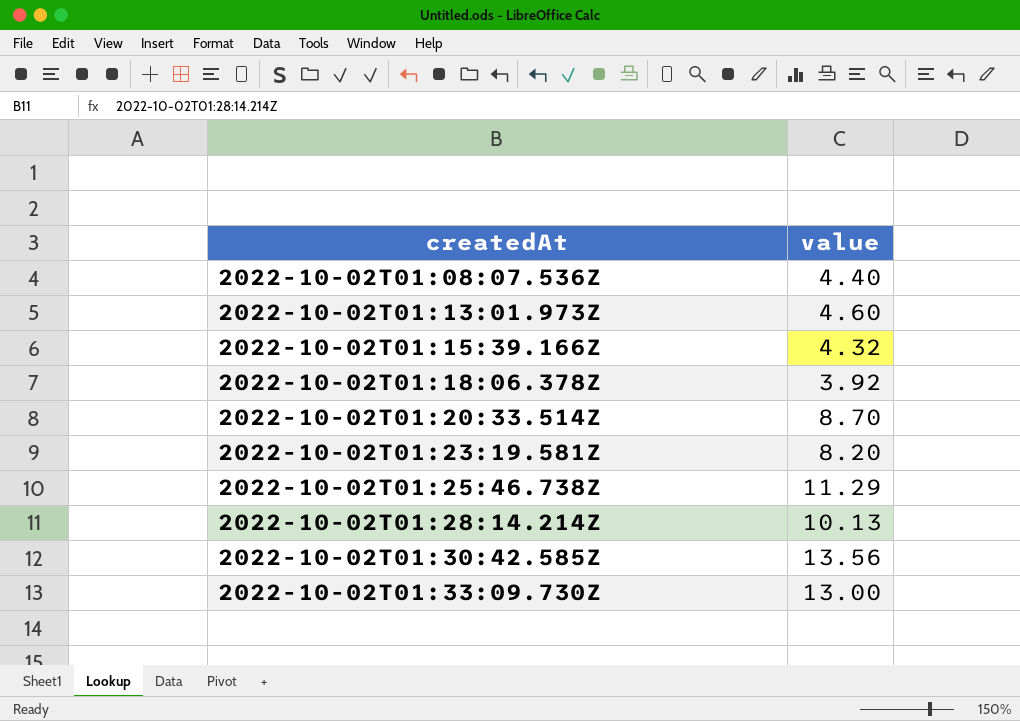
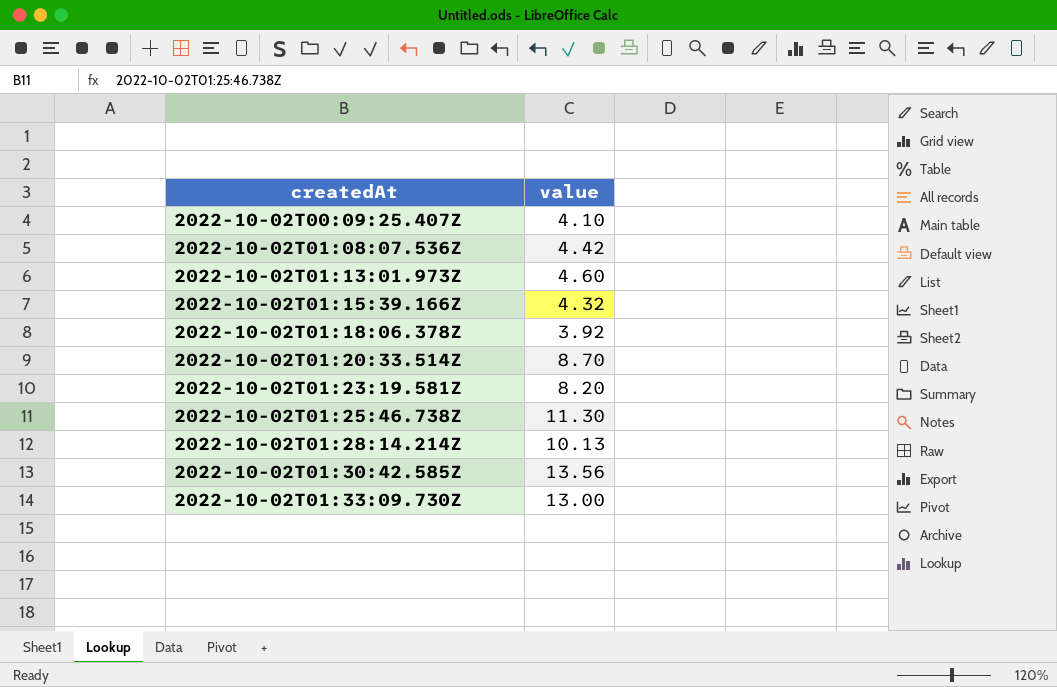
row 2022-10-02T00:09:25.407Z: none -> 4.10
2022-10-02T01:08:07.536Z | value: 4.40 -> 4.42
2022-10-02T01:25:46.738Z | value: 11.29 -> 11.30

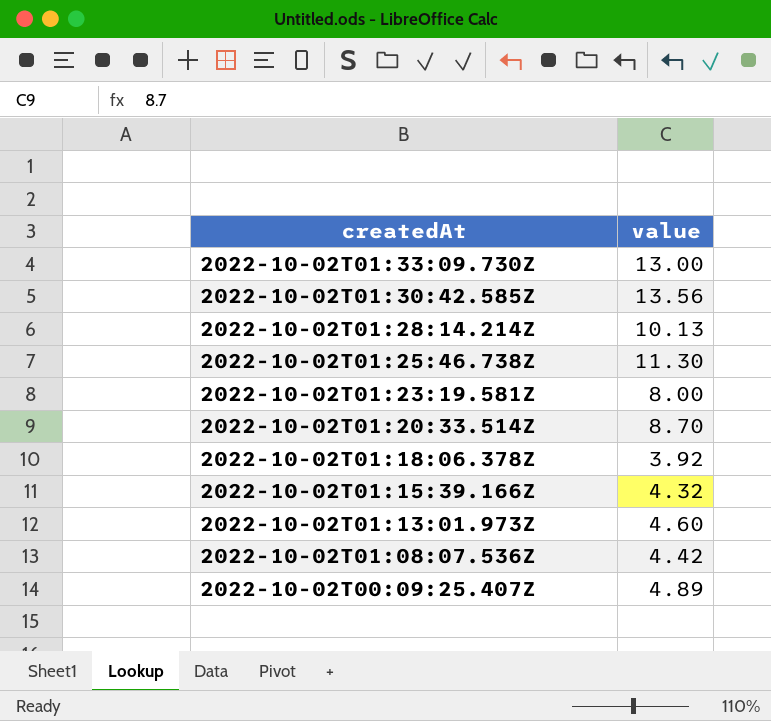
row order: createdAt ascending -> createdAt descending
2022-10-02T01:23:19.581Z | value: 8.20 -> 8.00
2022-10-02T00:09:25.407Z | value: 4.10 -> 4.89

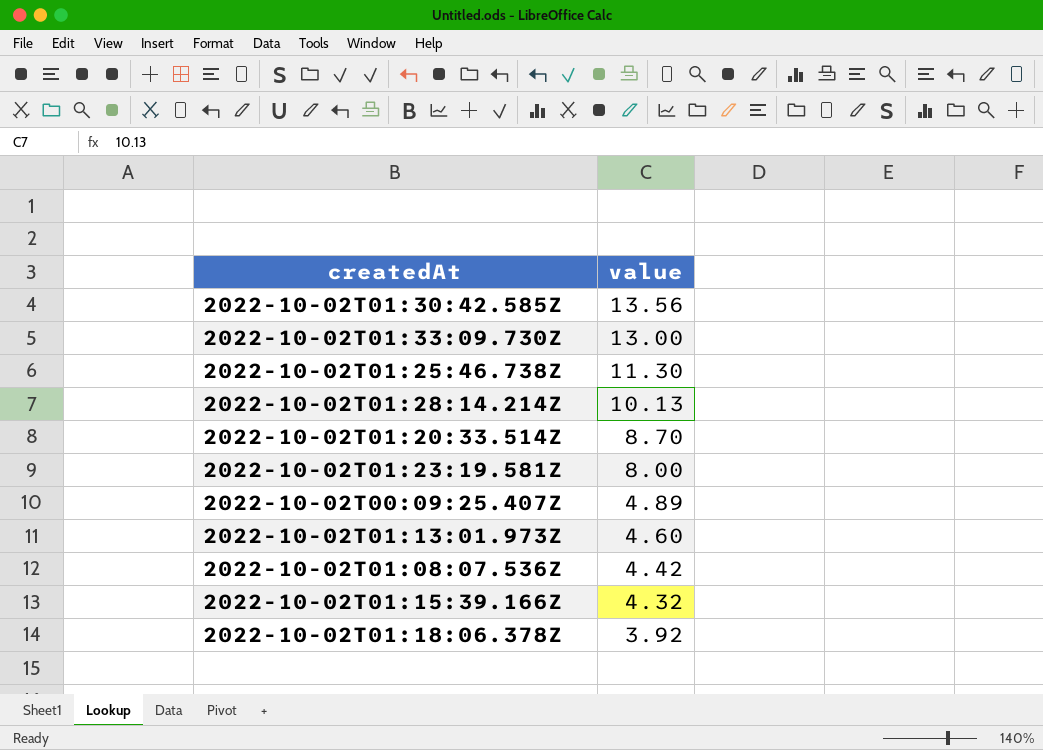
row order: createdAt descending -> value descending

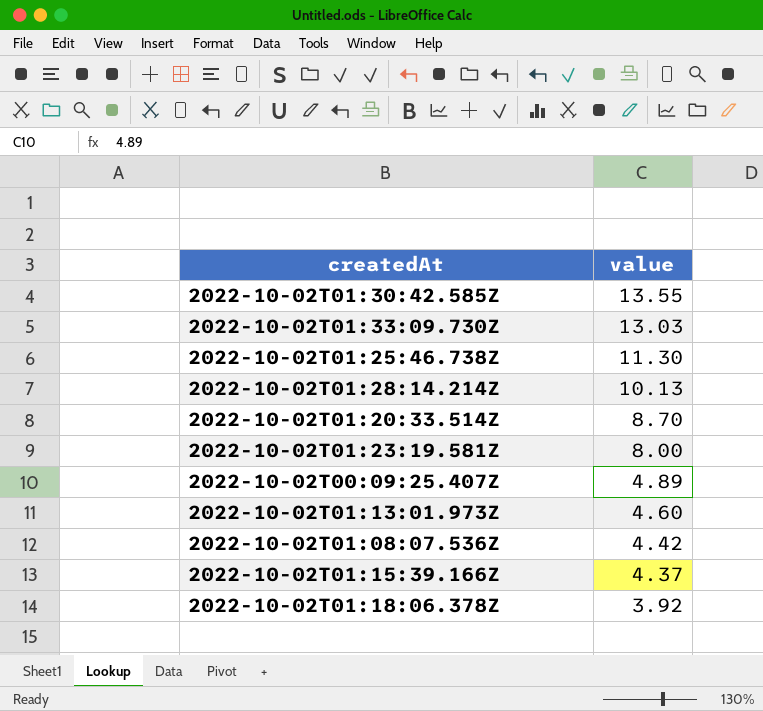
2022-10-02T01:30:42.585Z | value: 13.56 -> 13.55
2022-10-02T01:33:09.730Z | value: 13.00 -> 13.03
2022-10-02T01:15:39.166Z | value: 4.32 -> 4.37

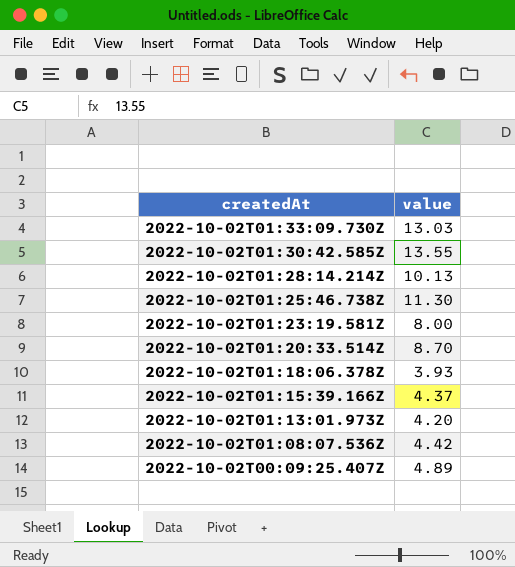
row order: value descending -> createdAt descending
2022-10-02T01:18:06.378Z | value: 3.92 -> 3.93
2022-10-02T01:13:01.973Z | value: 4.60 -> 4.20

